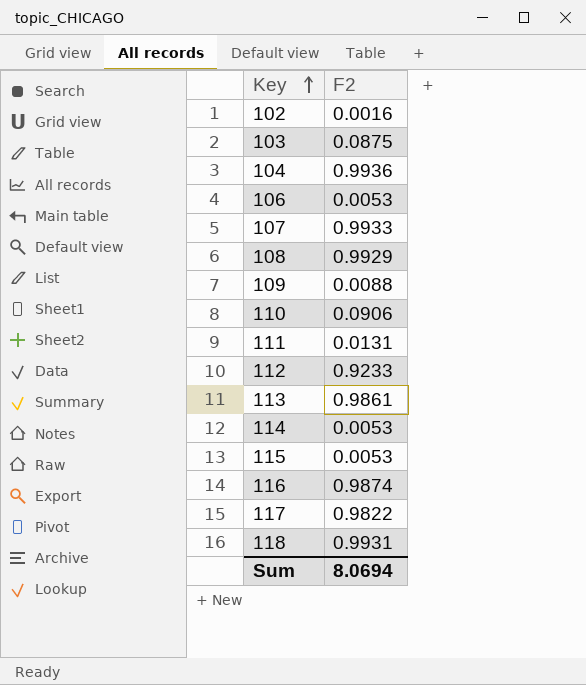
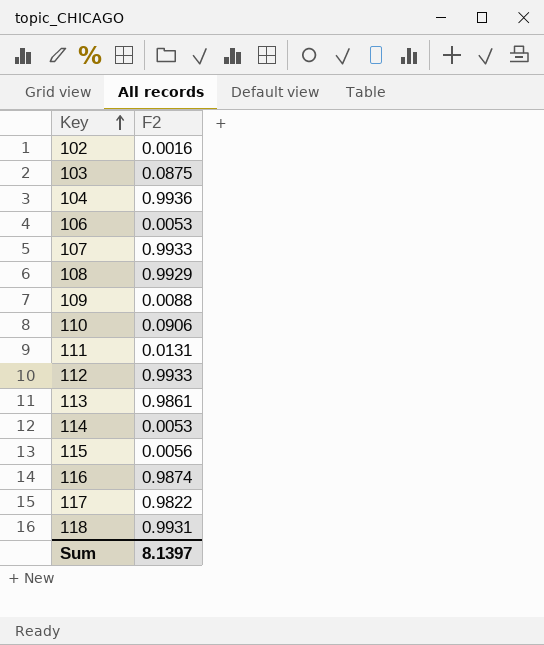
112 | F2: 0.9233 -> 0.9933
115 | F2: 0.0053 -> 0.0056
Sum | F2: 8.0694 -> 8.1397

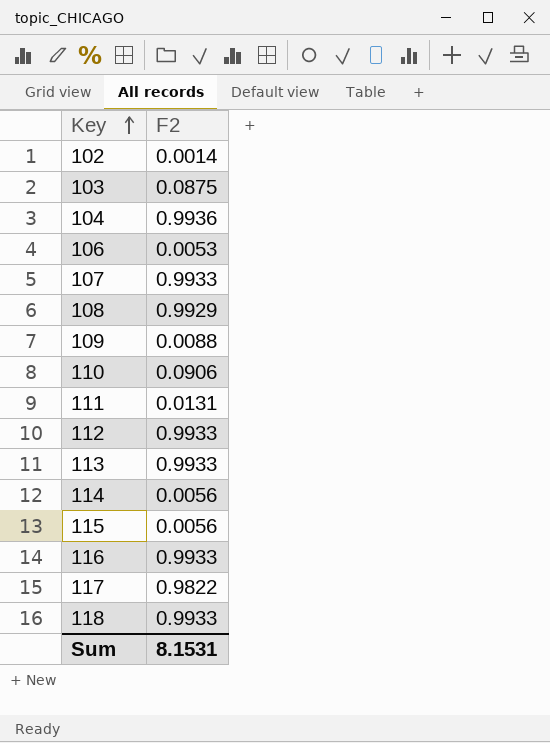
102 | F2: 0.0016 -> 0.0014
113 | F2: 0.9861 -> 0.9933
114 | F2: 0.0053 -> 0.0056
116 | F2: 0.9874 -> 0.9933
118 | F2: 0.9931 -> 0.9933
Sum | F2: 8.1397 -> 8.1531

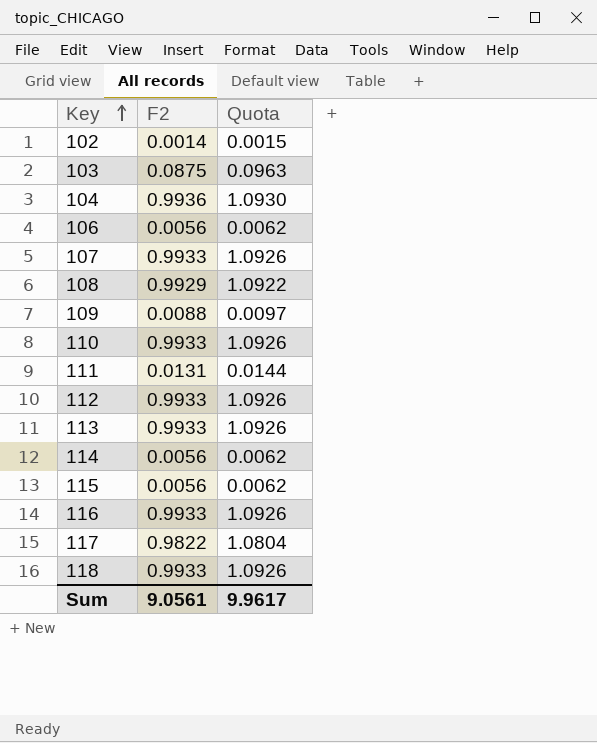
column Quota | formula: none -> [F2] * 1.1
106 | F2: 0.0053 -> 0.0056
110 | F2: 0.0906 -> 0.9933
Sum | F2: 8.1531 -> 9.0561

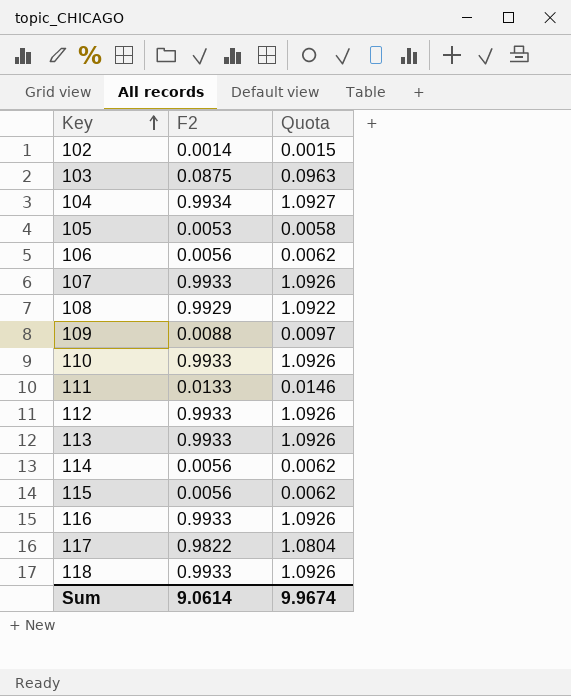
104 | F2: 0.9936 -> 0.9934
104 | Quota: 1.0930 -> 1.0927
row 105: none -> 0.0053 | 0.0058
111 | F2: 0.0131 -> 0.0133
111 | Quota: 0.0144 -> 0.0146
Sum | F2: 9.0561 -> 9.0614
Sum | Quota: 9.9617 -> 9.9674

